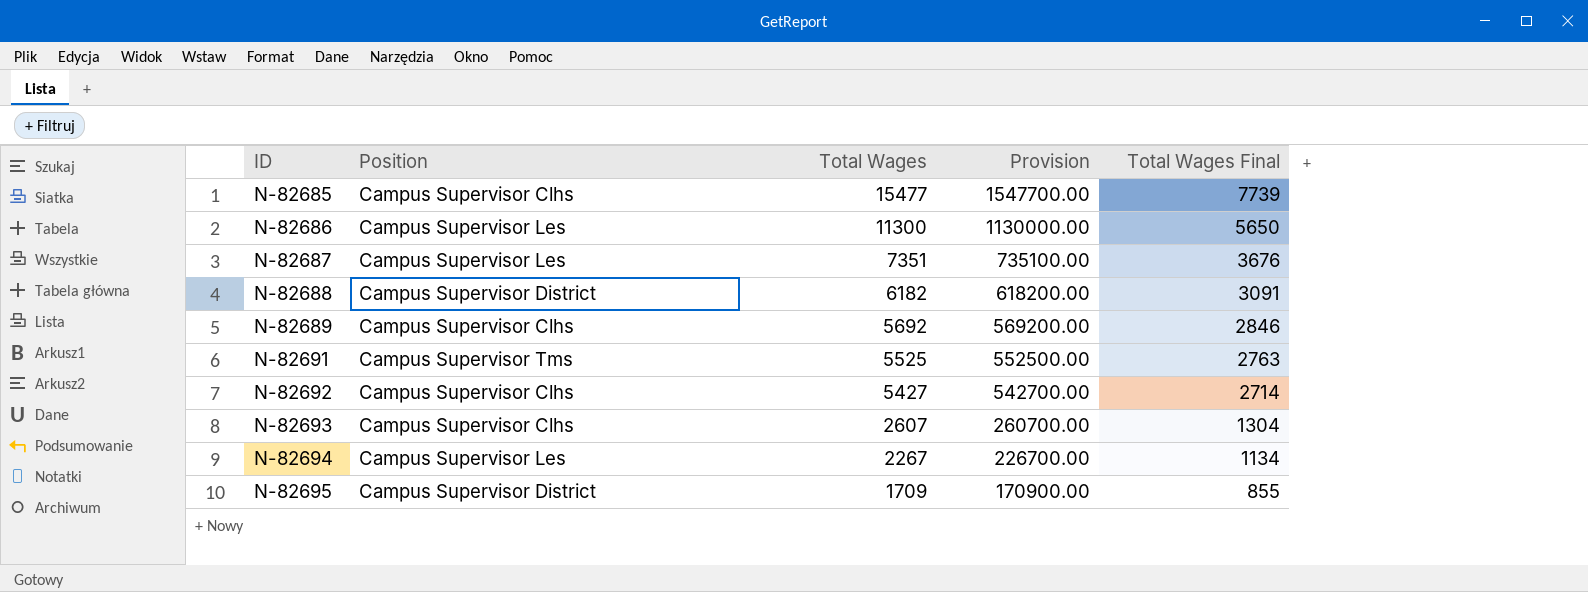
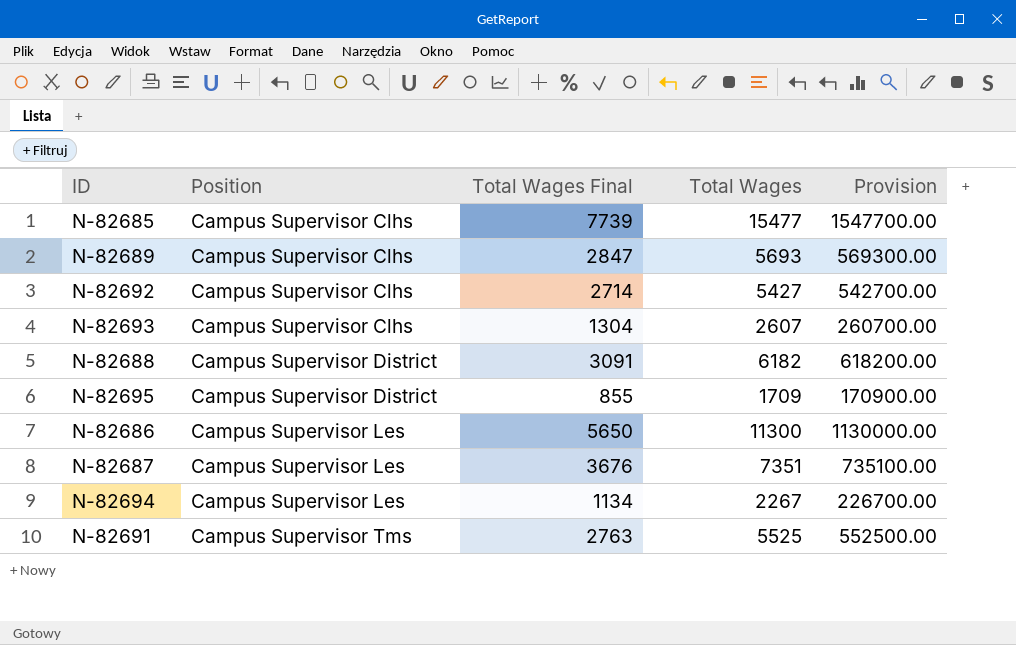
row order: ID ascending -> Position ascending
column Total Wages Final | position: 5 -> 3
N-82689 | Total Wages Final: 2846 -> 2847
N-82689 | Total Wages: 5692 -> 5693
N-82689 | Provision: 569200.00 -> 569300.00

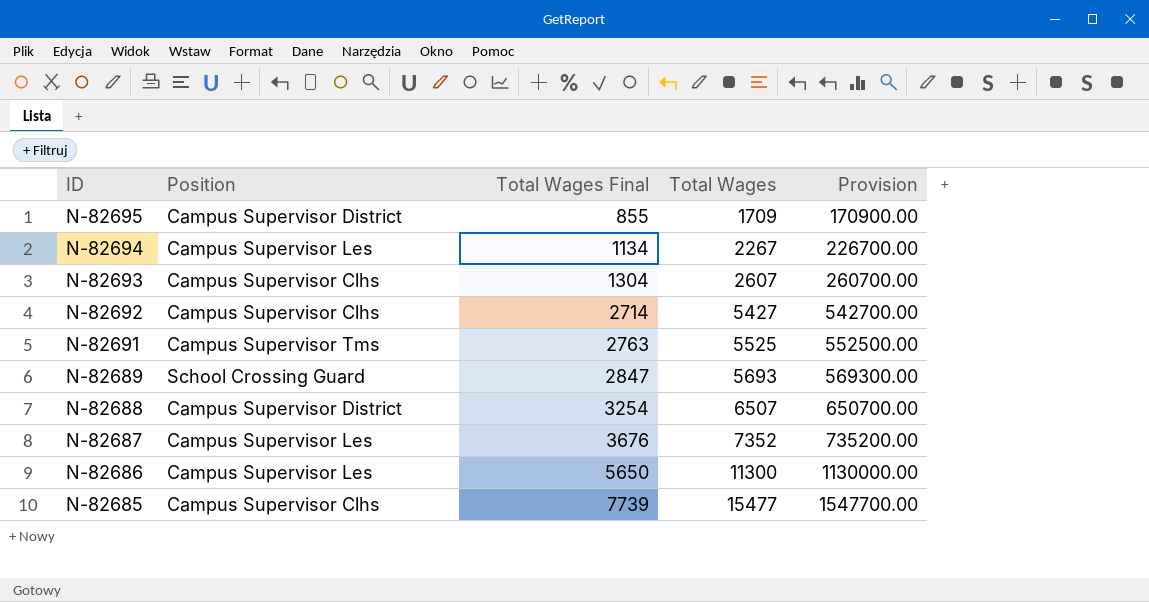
row order: Position ascending -> ID descending
N-82689 | Position: Campus Supervisor Clhs -> School Crossing Guard
N-82688 | Total Wages Final: 3091 -> 3254
N-82688 | Total Wages: 6182 -> 6507
N-82688 | Provision: 618200.00 -> 650700.00
N-82687 | Total Wages: 7351 -> 7352
N-82687 | Provision: 735100.00 -> 735200.00

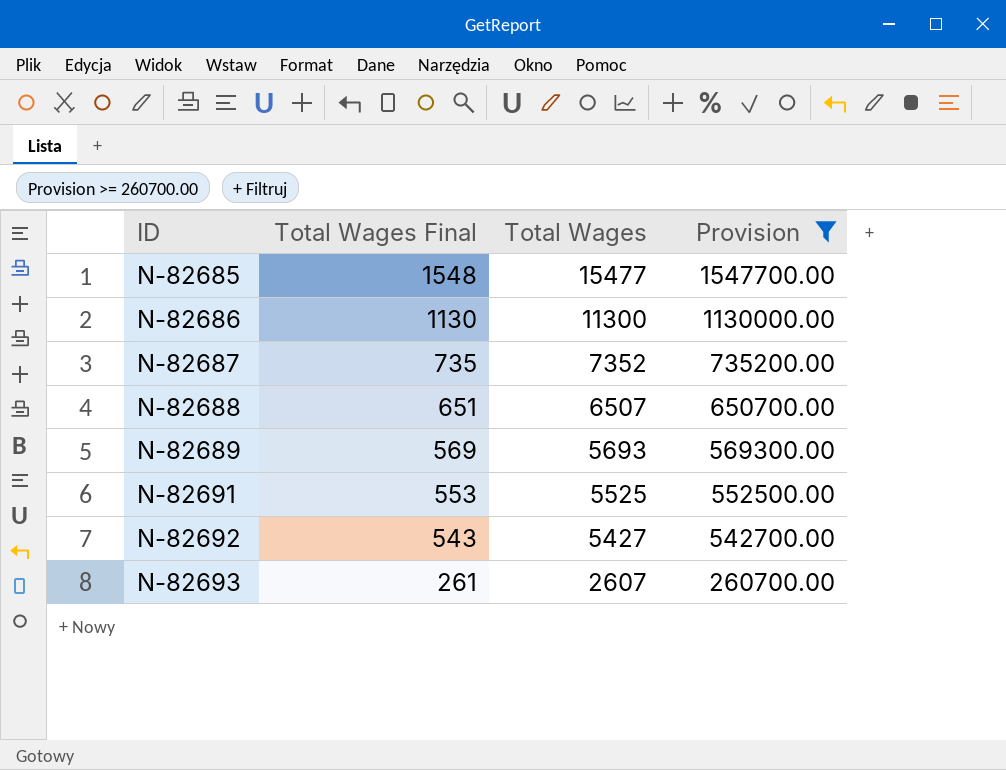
filter: none -> Provision >= 260700.00
row order: ID descending -> ID ascending
column Position | position: 2 -> none
column Total Wages Final | formula: [Total Wages] * 0.5 -> [Total Wages] * 0.1

